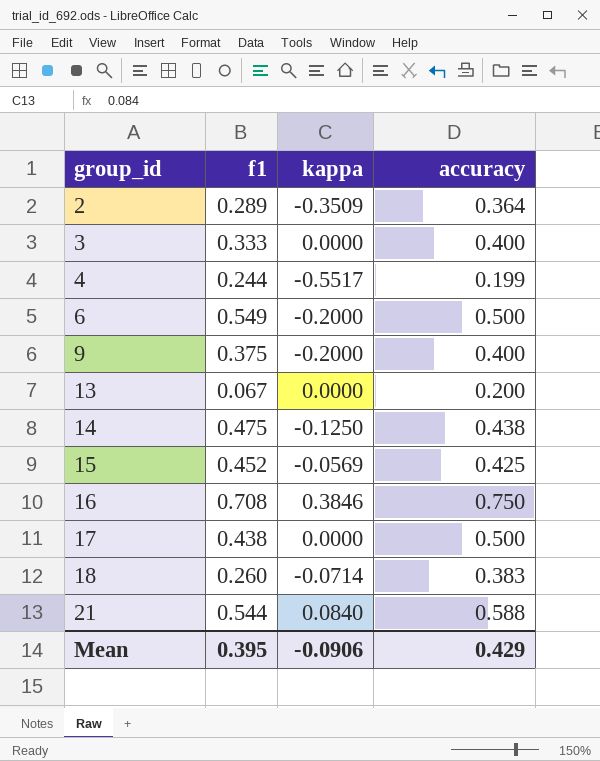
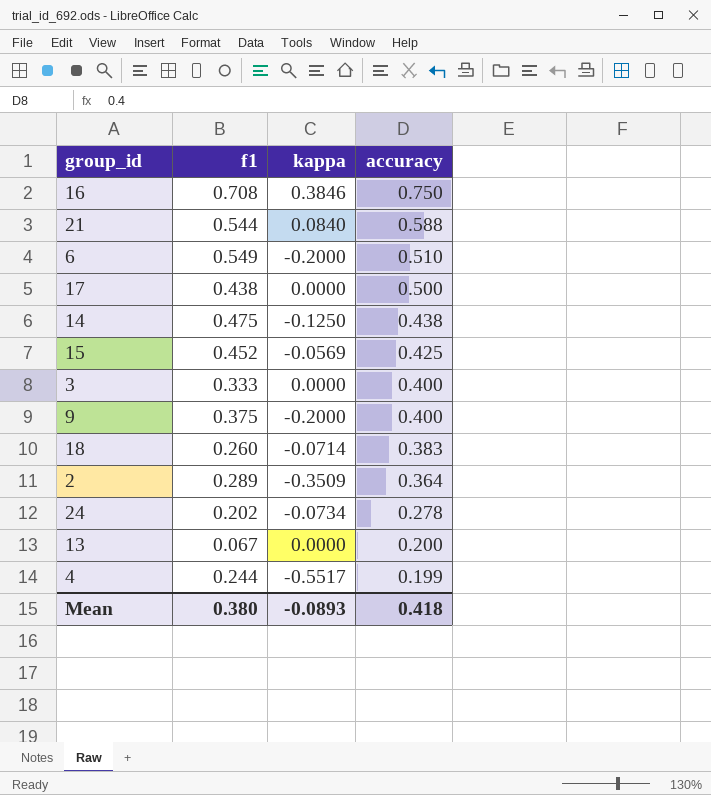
row order: group_id ascending -> accuracy descending
6 | accuracy: 0.500 -> 0.510
row 24: none -> 0.202 | -0.0734 | 0.278
Mean | f1: 0.395 -> 0.380
Mean | kappa: -0.0906 -> -0.0893
Mean | accuracy: 0.429 -> 0.418

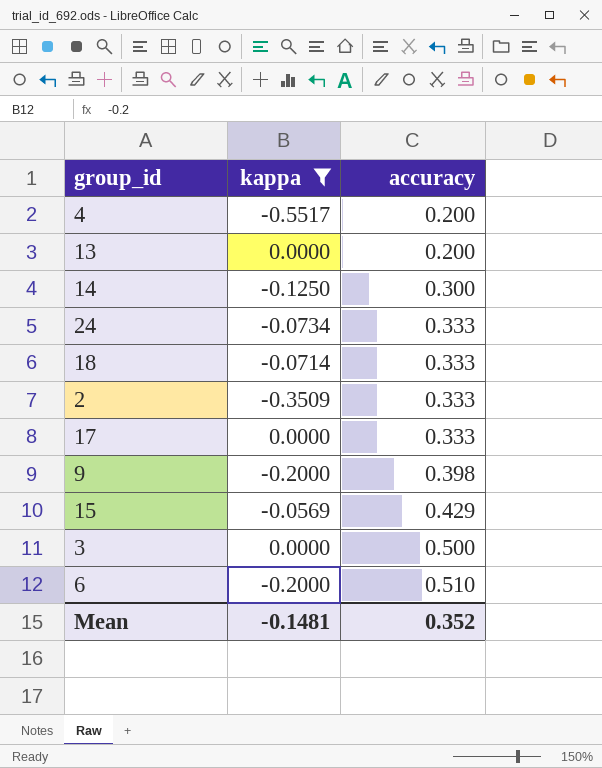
filter: none -> kappa <= 0.0000
row order: accuracy descending -> accuracy ascending
column f1 | position: 2 -> none
4 | accuracy: 0.199 -> 0.200
14 | accuracy: 0.438 -> 0.300
24 | accuracy: 0.278 -> 0.333
18 | accuracy: 0.383 -> 0.333
2 | accuracy: 0.364 -> 0.333
17 | accuracy: 0.500 -> 0.333
9 | accuracy: 0.400 -> 0.398
15 | accuracy: 0.425 -> 0.429
3 | accuracy: 0.400 -> 0.500
Mean | kappa: -0.0893 -> -0.1481
Mean | accuracy: 0.418 -> 0.352

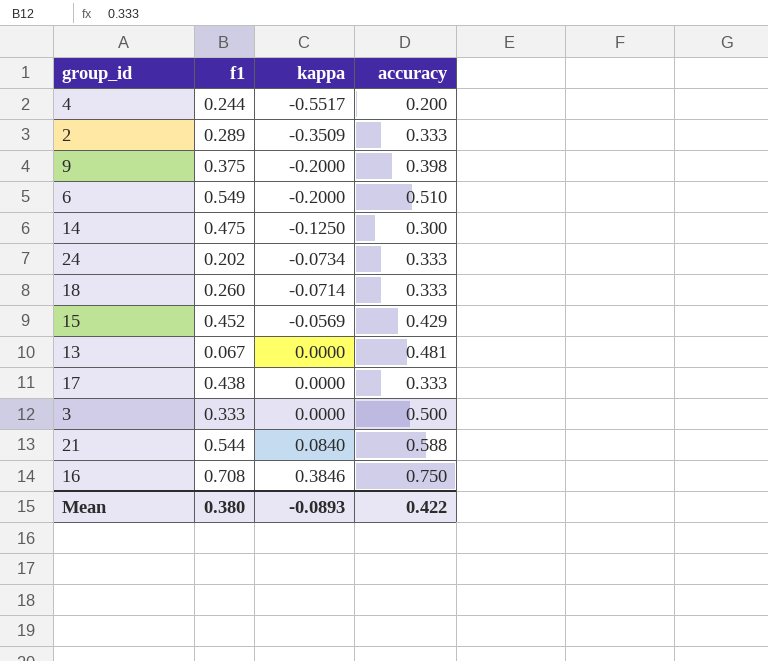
filter: kappa <= 0.0000 -> none
row order: accuracy ascending -> kappa ascending
column f1 | position: none -> 2
13 | accuracy: 0.200 -> 0.481
Mean | kappa: -0.1481 -> -0.0893
Mean | accuracy: 0.352 -> 0.422

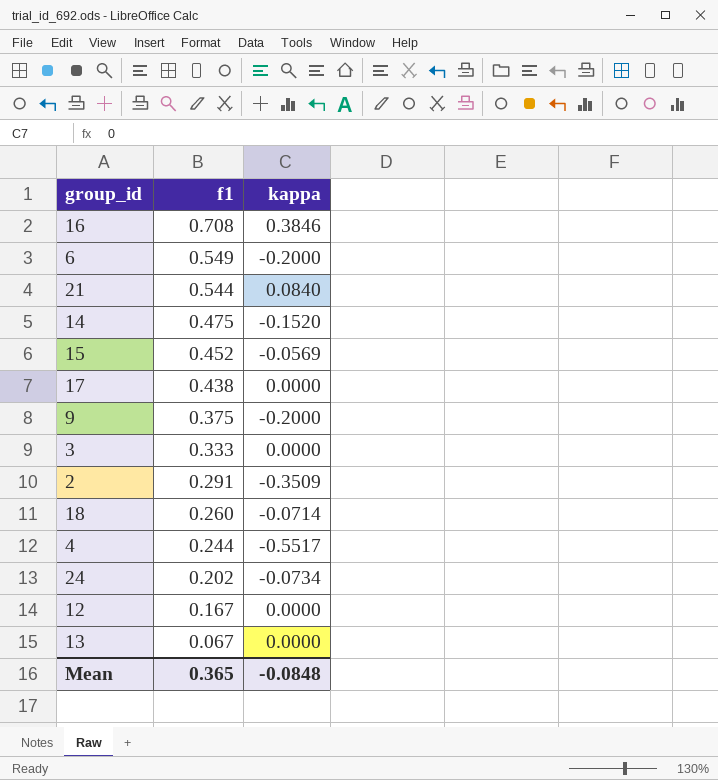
row order: kappa ascending -> f1 descending
column accuracy | position: 4 -> none
14 | kappa: -0.1250 -> -0.1520
2 | f1: 0.289 -> 0.291
row 12: none -> 0.167 | 0.0000
Mean | f1: 0.380 -> 0.365
Mean | kappa: -0.0893 -> -0.0848

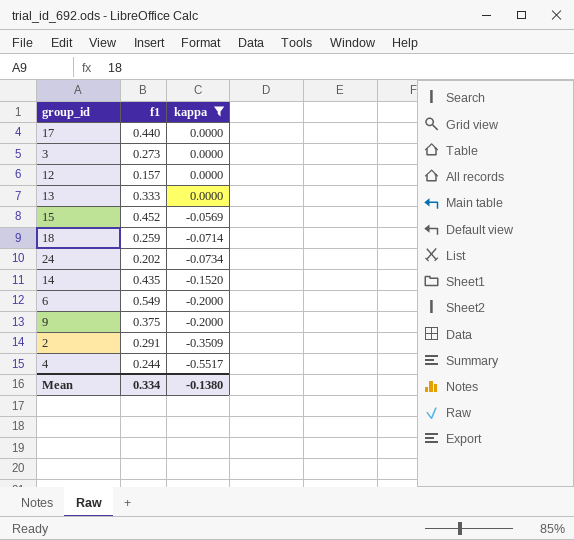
filter: none -> kappa <= 0.0000
row order: f1 descending -> kappa descending
17 | f1: 0.438 -> 0.440
3 | f1: 0.333 -> 0.273
12 | f1: 0.167 -> 0.157
13 | f1: 0.067 -> 0.333
18 | f1: 0.260 -> 0.259
14 | f1: 0.475 -> 0.435
Mean | f1: 0.365 -> 0.334
Mean | kappa: -0.0848 -> -0.1380

